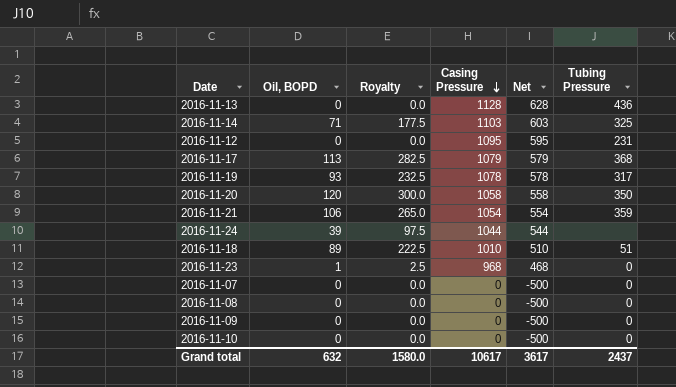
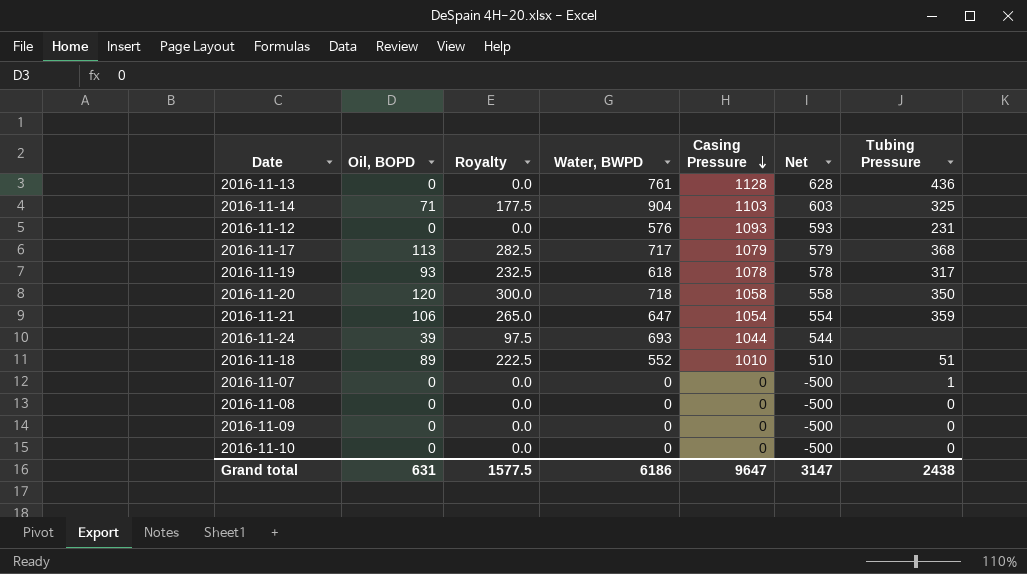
column Water, BWPD | position: none -> 4
row 2016-11-23: 1 | 2.5 | 968 | 468 | 0 -> none
2016-11-12 | Casing Pressure: 1095 -> 1093
2016-11-12 | Net: 595 -> 593
2016-11-07 | Tubing Pressure: 0 -> 1
Grand total | Oil, BOPD: 632 -> 631
Grand total | Royalty: 1580.0 -> 1577.5
Grand total | Casing Pressure: 10617 -> 9647
Grand total | Net: 3617 -> 3147
Grand total | Tubing Pressure: 2437 -> 2438

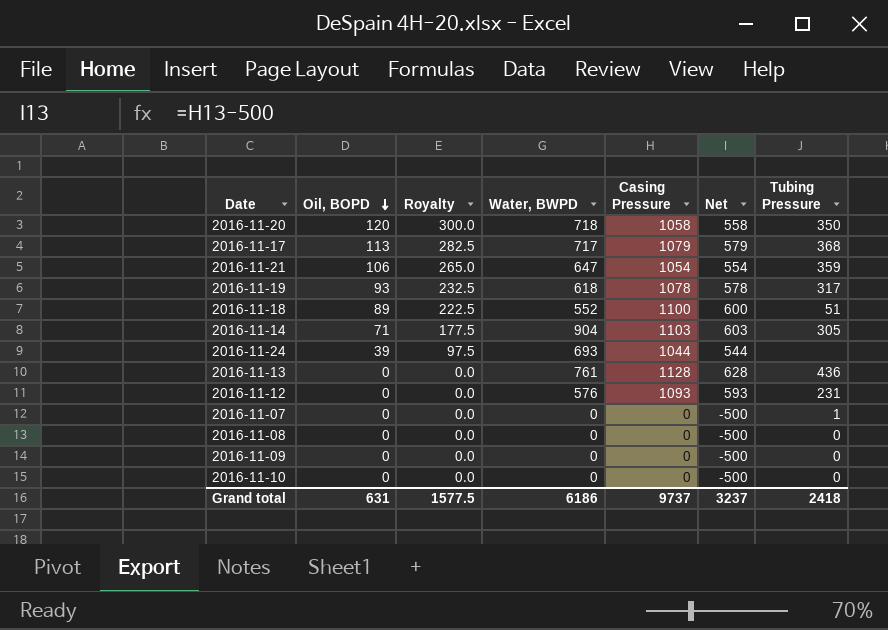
row order: Casing Pressure descending -> Oil, BOPD descending
2016-11-18 | Casing Pressure: 1010 -> 1100
2016-11-18 | Net: 510 -> 600
2016-11-14 | Tubing Pressure: 325 -> 305
Grand total | Casing Pressure: 9647 -> 9737
Grand total | Net: 3147 -> 3237
Grand total | Tubing Pressure: 2438 -> 2418

